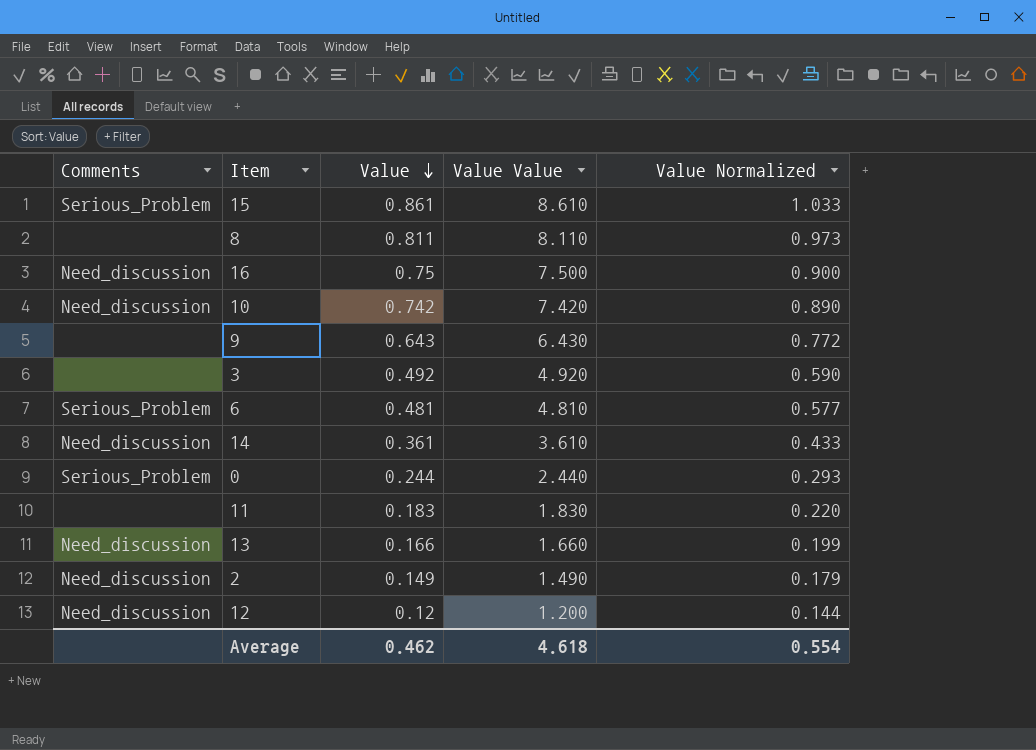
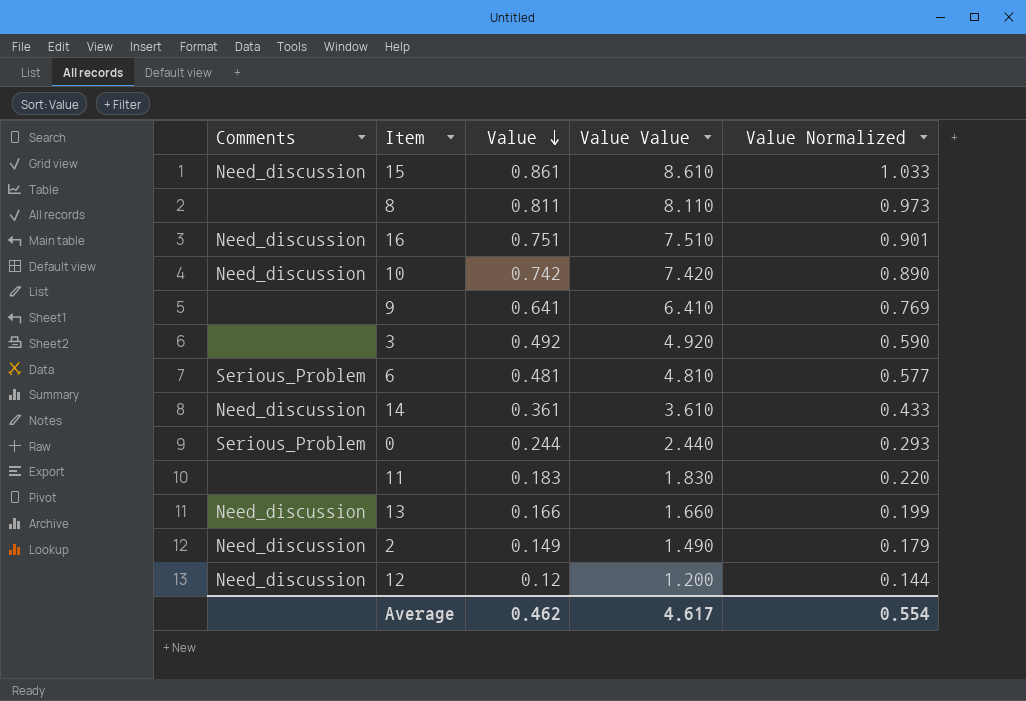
15 | Comments: Serious_Problem -> Need_discussion
16 | Value: 0.75 -> 0.751
16 | Value Value: 7.500 -> 7.510
16 | Value Normalized: 0.900 -> 0.901
9 | Value: 0.643 -> 0.641
9 | Value Value: 6.430 -> 6.410
9 | Value Normalized: 0.772 -> 0.769
Average | Value Value: 4.618 -> 4.617

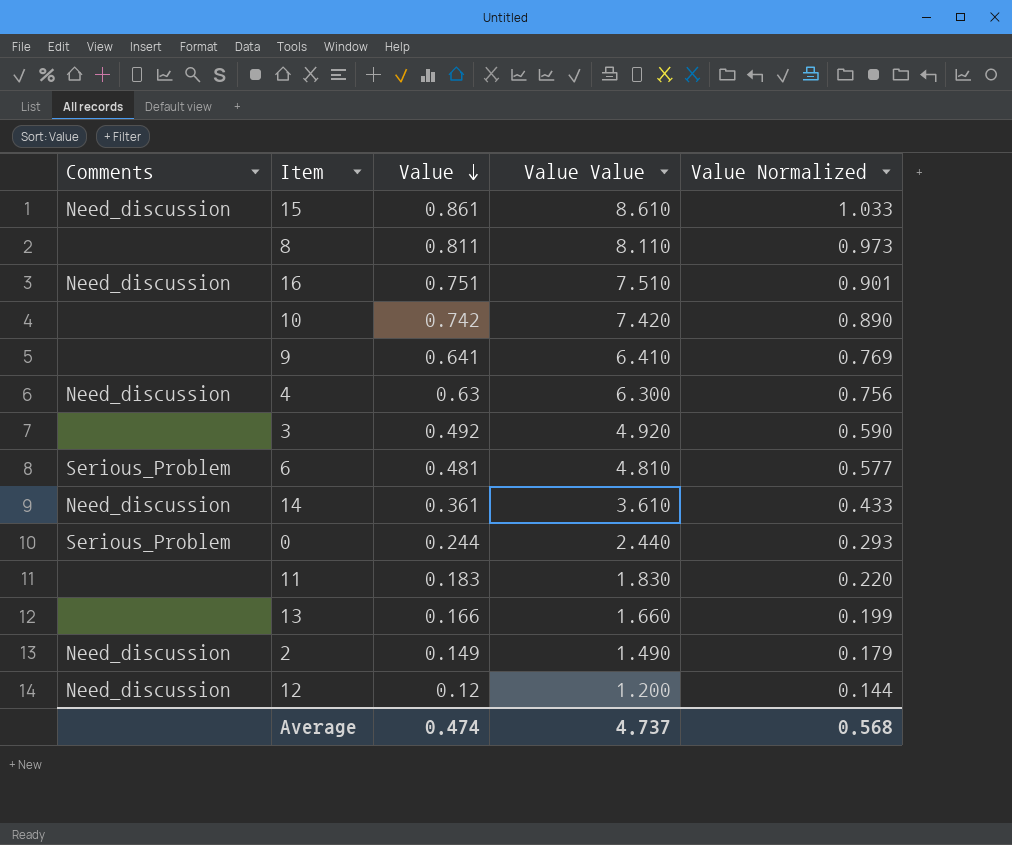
10 | Comments: Need_discussion -> none
row 4: none -> Need_discussion | 0.63 | 6.300 | 0.756
13 | Comments: Need_discussion -> none
Average | Value: 0.462 -> 0.474
Average | Value Value: 4.617 -> 4.737
Average | Value Normalized: 0.554 -> 0.568

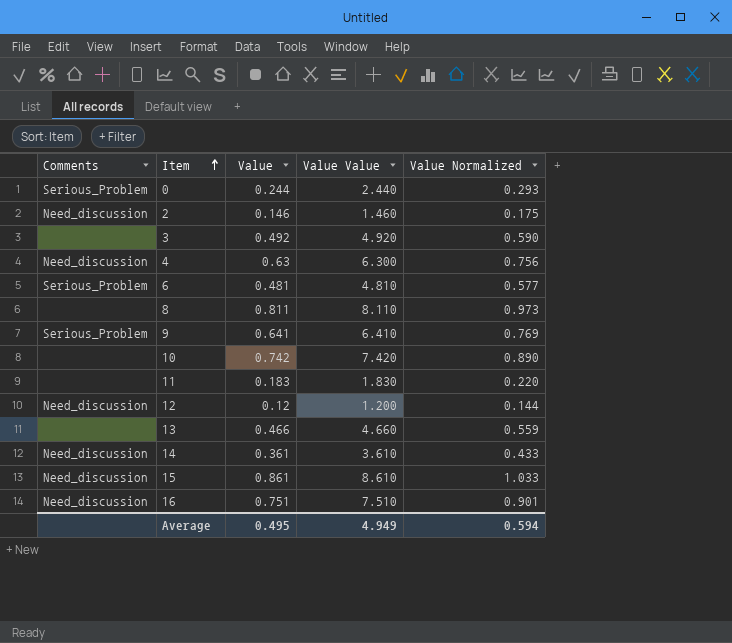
row order: Value descending -> Item ascending
2 | Value: 0.149 -> 0.146
2 | Value Value: 1.490 -> 1.460
2 | Value Normalized: 0.179 -> 0.175
9 | Comments: none -> Serious_Problem
13 | Value: 0.166 -> 0.466
13 | Value Value: 1.660 -> 4.660
13 | Value Normalized: 0.199 -> 0.559
Average | Value: 0.474 -> 0.495
Average | Value Value: 4.737 -> 4.949
Average | Value Normalized: 0.568 -> 0.594

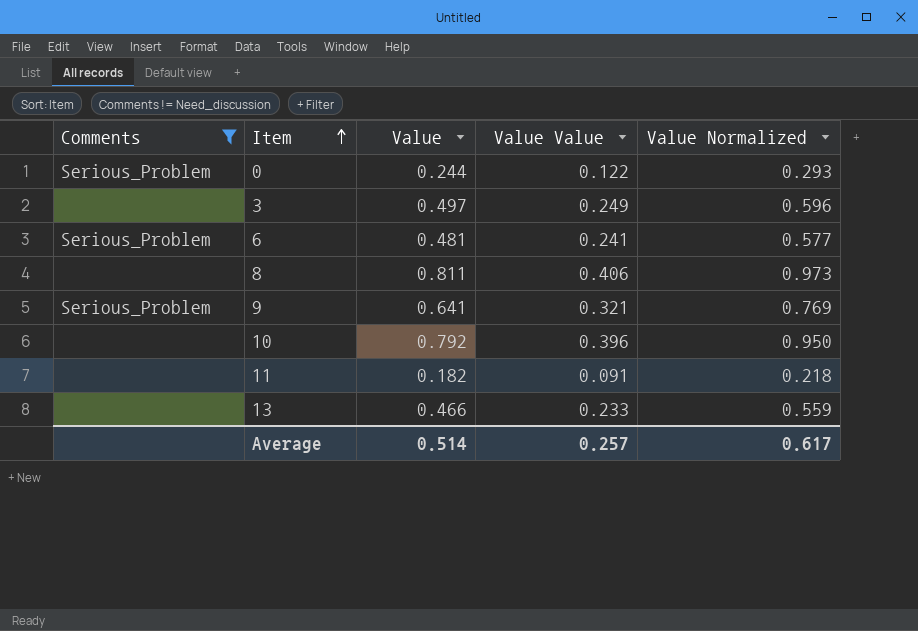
filter: none -> Comments != Need_discussion
column Value Value | formula: [Value] * 10 -> [Value] * 0.5
3 | Value: 0.492 -> 0.497
3 | Value Normalized: 0.590 -> 0.596
10 | Value: 0.742 -> 0.792
10 | Value Normalized: 0.890 -> 0.950
11 | Value: 0.183 -> 0.182
11 | Value Normalized: 0.220 -> 0.218
Average | Value: 0.495 -> 0.514
Average | Value Value: 4.949 -> 0.257
Average | Value Normalized: 0.594 -> 0.617

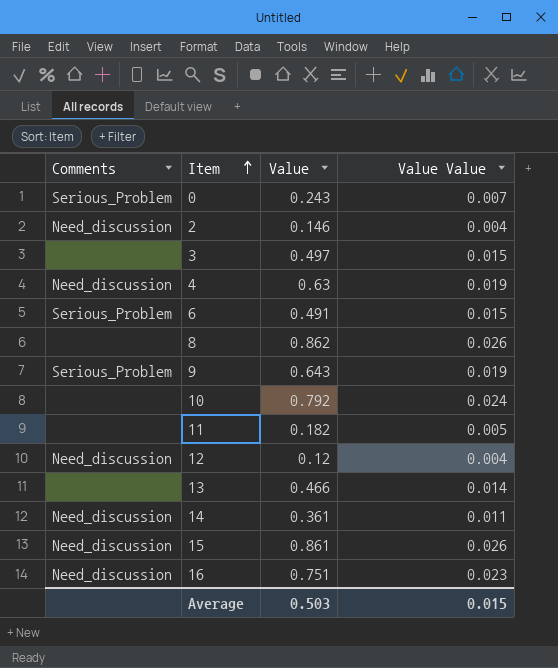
filter: Comments != Need_discussion -> none
column Value Normalized | formula: [Value] * 1.2 -> none
column Value Value | formula: [Value] * 0.5 -> [Value] * 0.03
0 | Value: 0.244 -> 0.243
6 | Value: 0.481 -> 0.491
8 | Value: 0.811 -> 0.862
9 | Value: 0.641 -> 0.643
Average | Value: 0.514 -> 0.503
Average | Value Value: 0.257 -> 0.015

